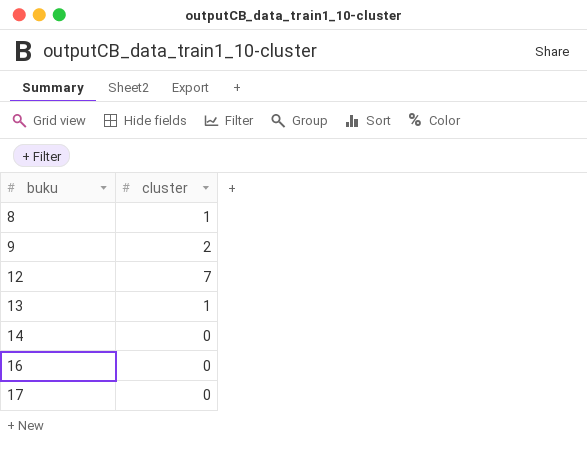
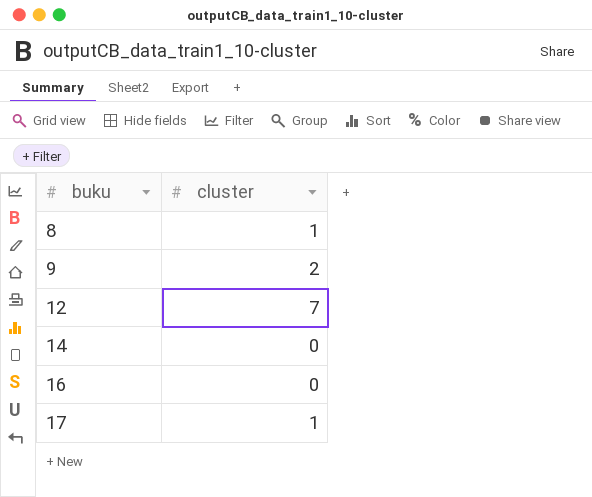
row 13: 1 -> none
17 | cluster: 0 -> 1

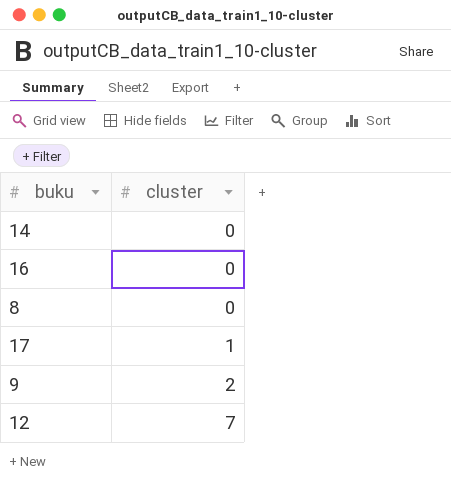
row order: buku ascending -> cluster ascending
8 | cluster: 1 -> 0

